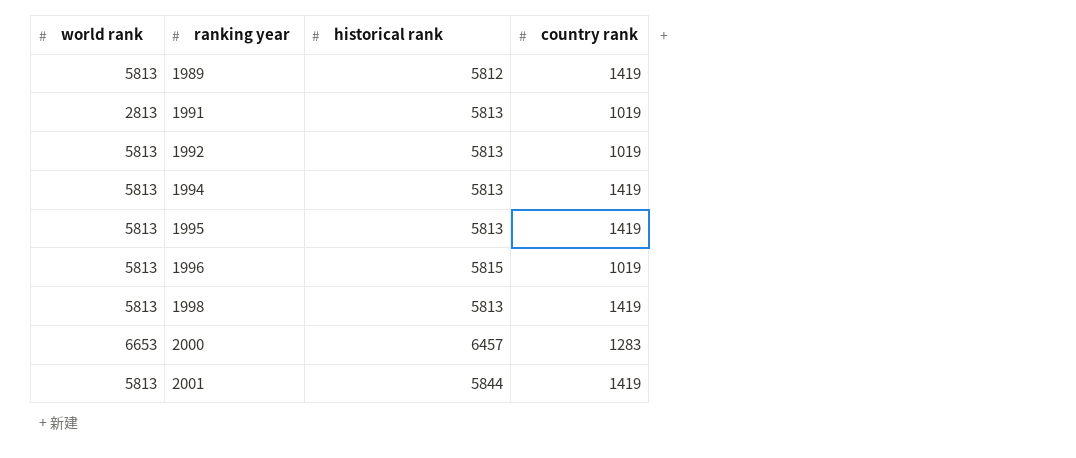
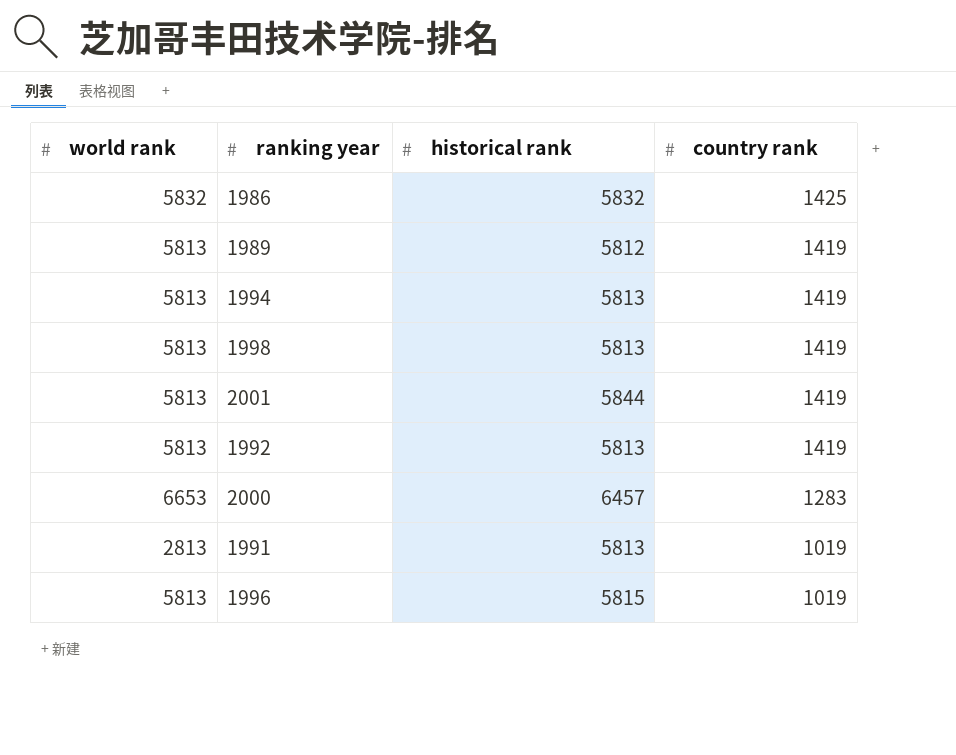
row order: ranking year ascending -> country rank descending
row 1995: 5813 | 5813 | 1419 -> none
row 1986: none -> 5832 | 5832 | 1425
1992 | country rank: 1019 -> 1419

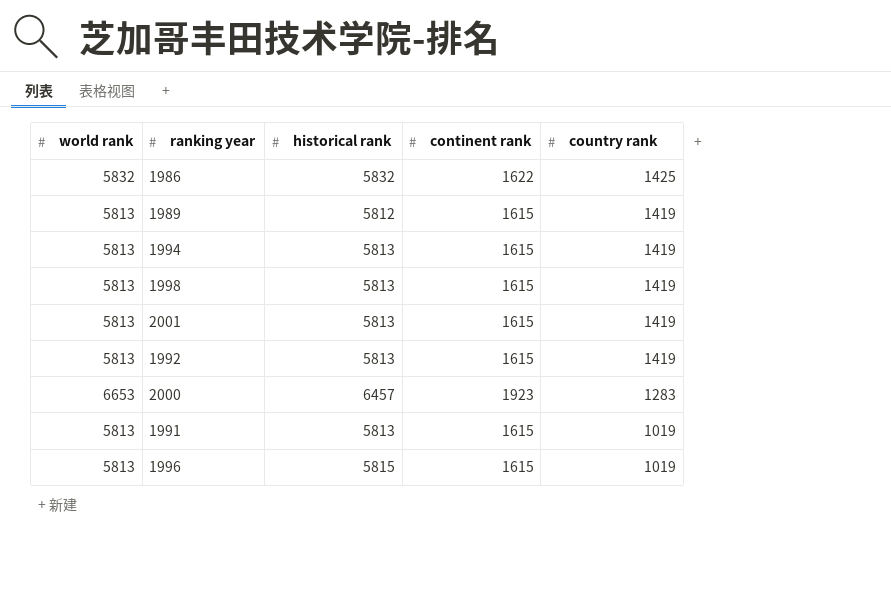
column continent rank | position: none -> 4
2001 | historical rank: 5844 -> 5813
1991 | world rank: 2813 -> 5813

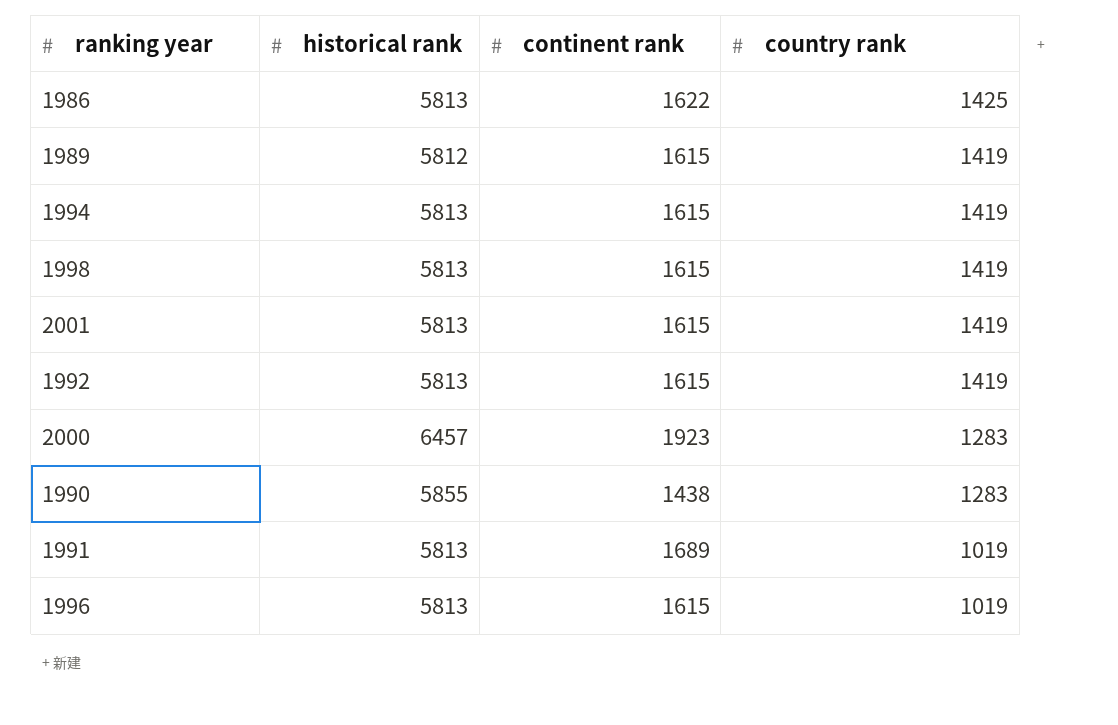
column world rank | position: 1 -> none
1986 | historical rank: 5832 -> 5813
row 1990: none -> 5855 | 1438 | 1283
1991 | continent rank: 1615 -> 1689
1996 | historical rank: 5815 -> 5813

